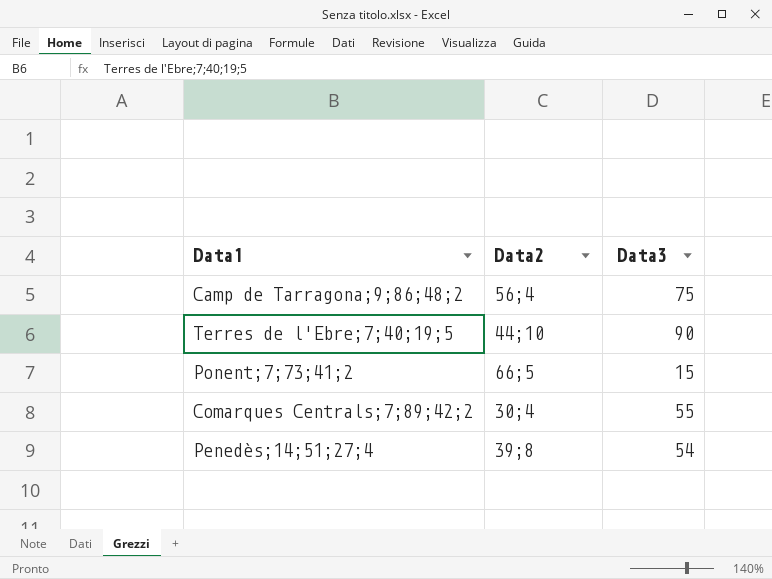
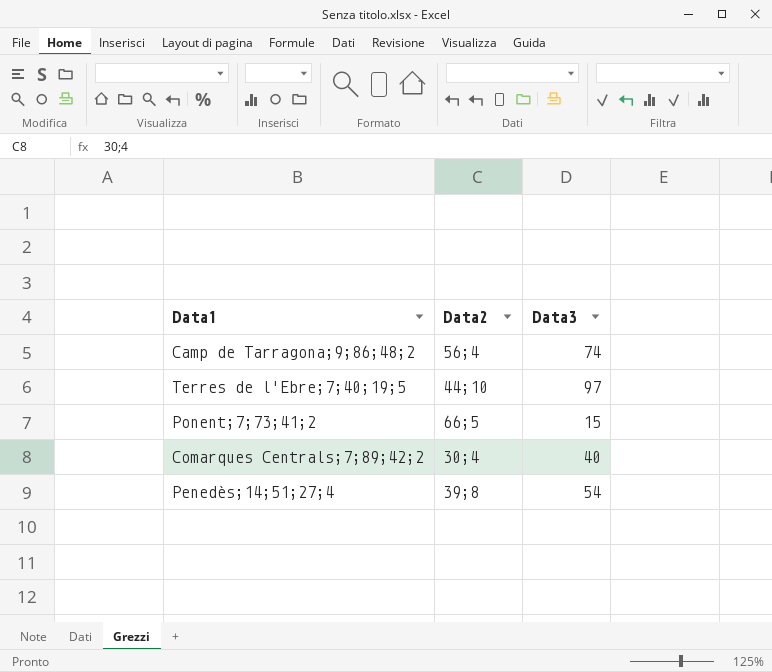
Camp de Tarragona;9;86;48;2 | Data3: 75 -> 74
Terres de l'Ebre;7;40;19;5 | Data3: 90 -> 97
Comarques Centrals;7;89;42;2 | Data3: 55 -> 40

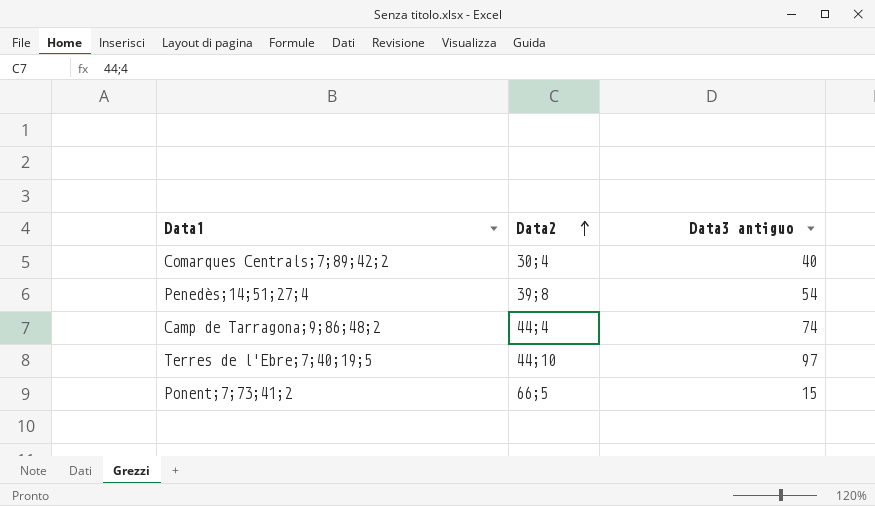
row order: none -> Data2 ascending
column name: Data3 -> Data3 antiguo
Camp de Tarragona;9;86;48;2 | Data2: 56;4 -> 44;4

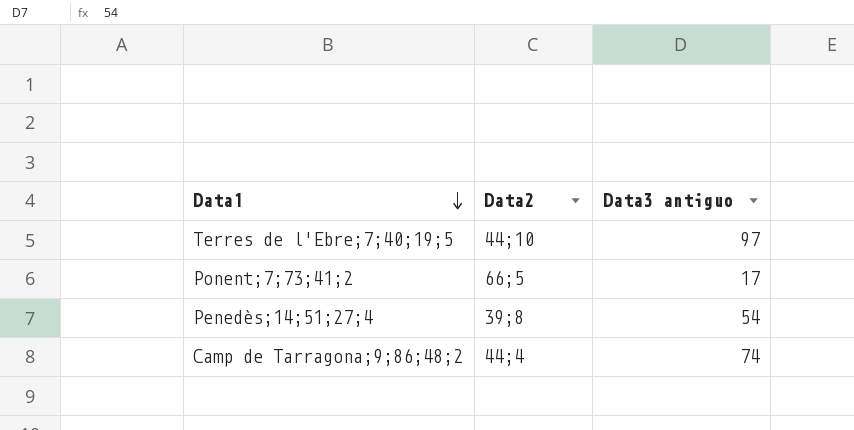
row order: Data2 ascending -> Data1 descending
row Comarques Centrals;7;89;42;2: 30;4 | 40 -> none
Ponent;7;73;41;2 | Data3 antiguo: 15 -> 17

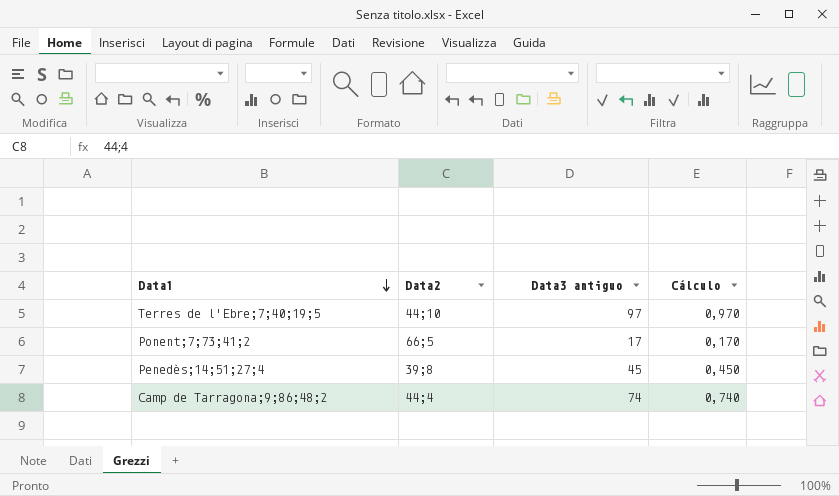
column Cálculo | formula: none -> [Data3 antiguo] * 0,01
Penedès;14;51;27;4 | Data3 antiguo: 54 -> 45

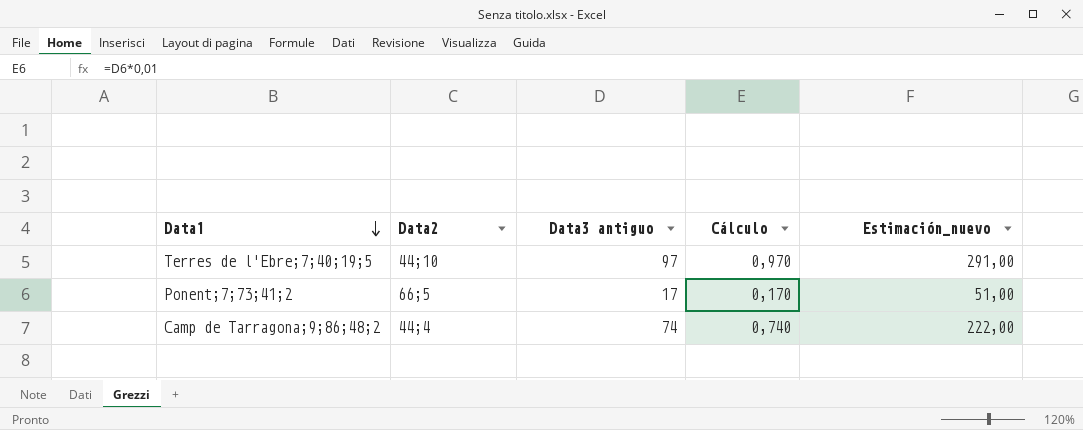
column Estimación_nuevo | formula: none -> [Data3 antiguo] * 3
row Penedès;14;51;27;4: 39;8 | 45 | 0,450 -> none

